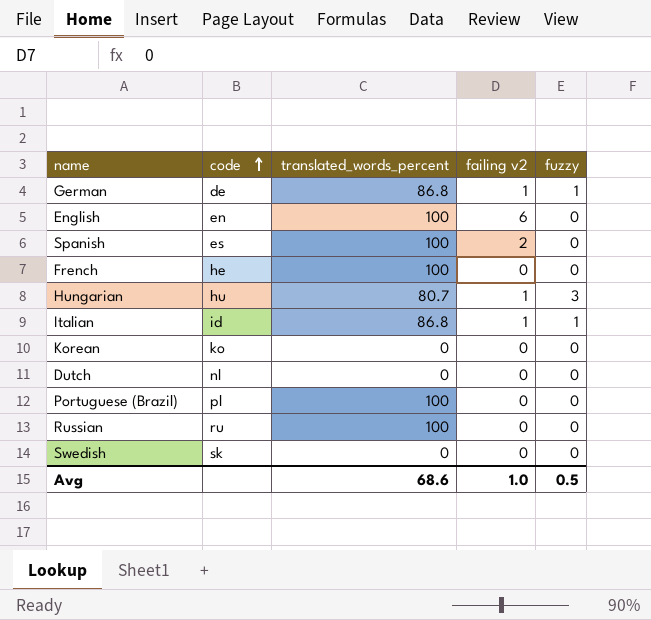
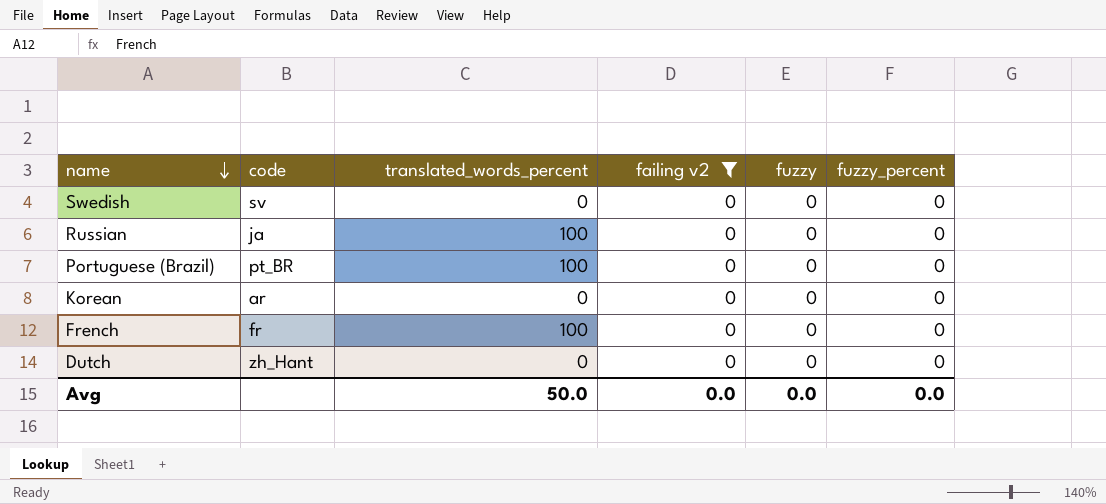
filter: none -> failing v2 = 0
row order: code ascending -> name descending
column fuzzy_percent | position: none -> 6
Swedish | code: sk -> sv
Russian | code: ru -> ja
Portuguese (Brazil) | code: pl -> pt_BR
Korean | code: ko -> ar
French | code: he -> fr
Dutch | code: nl -> zh_Hant
Avg | translated_words_percent: 68.6 -> 50.0
Avg | failing v2: 1.0 -> 0.0
Avg | fuzzy: 0.5 -> 0.0

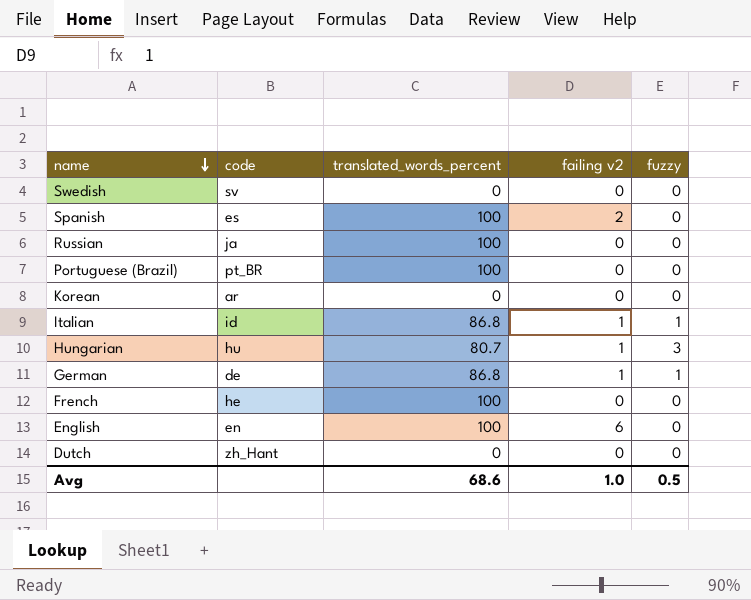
filter: failing v2 = 0 -> none
column fuzzy_percent | position: 6 -> none
French | code: fr -> he
Avg | translated_words_percent: 50.0 -> 68.6
Avg | failing v2: 0.0 -> 1.0
Avg | fuzzy: 0.0 -> 0.5

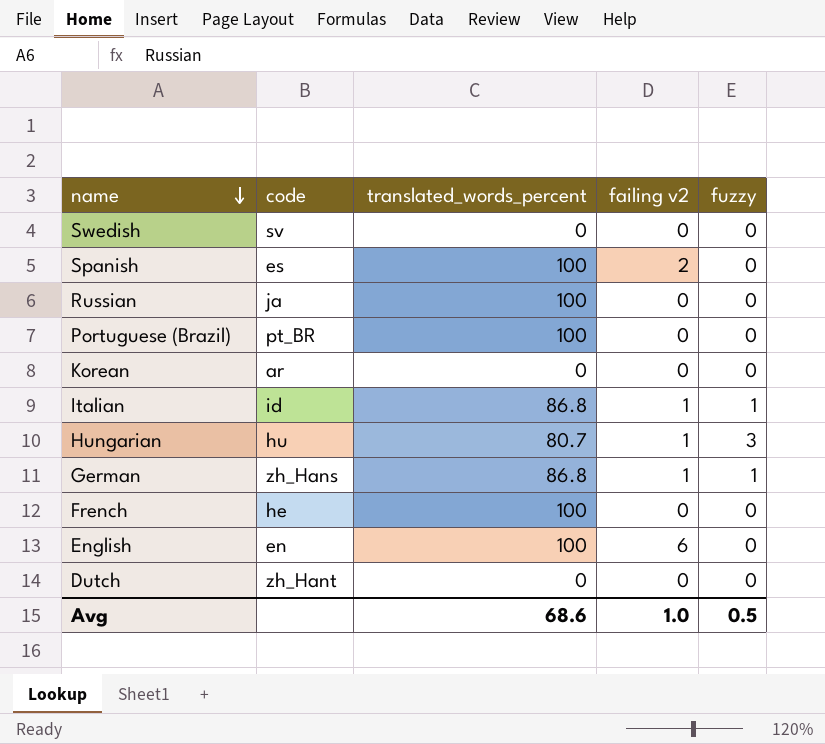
German | code: de -> zh_Hans

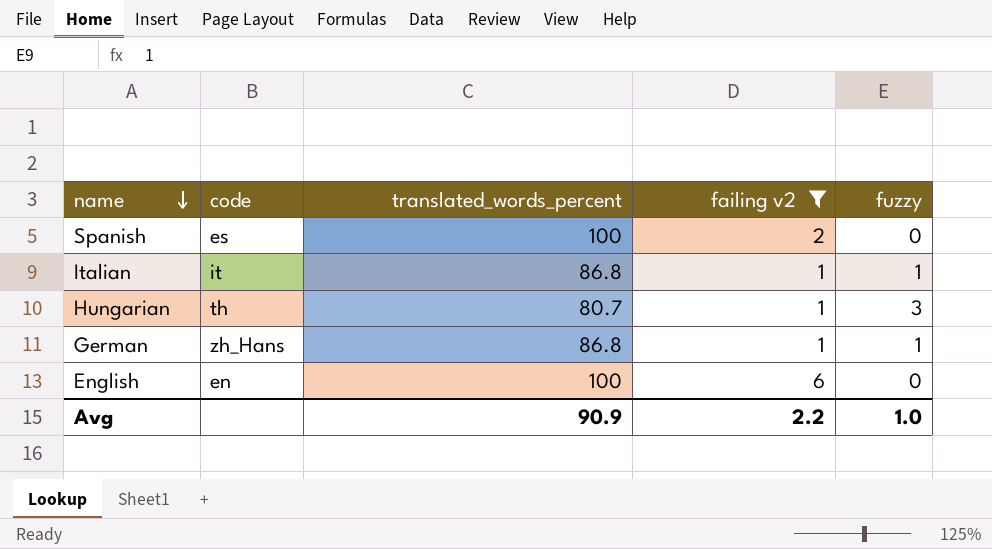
filter: none -> failing v2 != 0
Italian | code: id -> it
Hungarian | code: hu -> th
Avg | translated_words_percent: 68.6 -> 90.9
Avg | failing v2: 1.0 -> 2.2
Avg | fuzzy: 0.5 -> 1.0

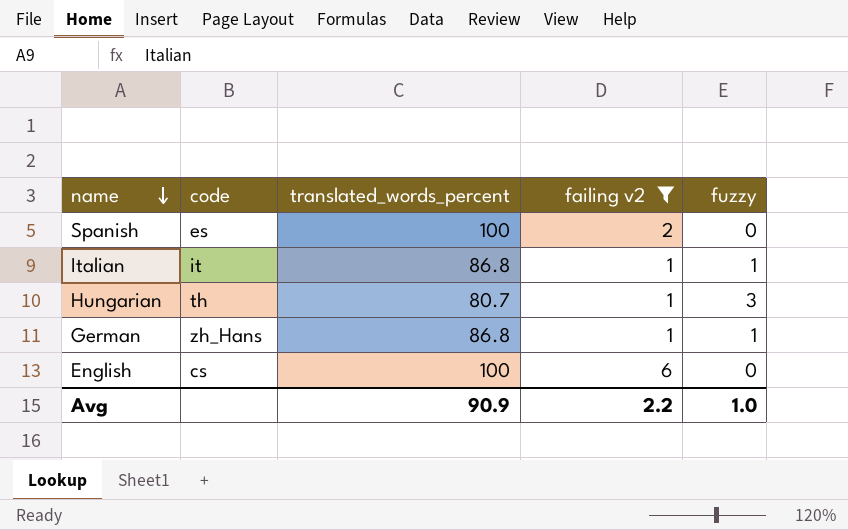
English | code: en -> cs

